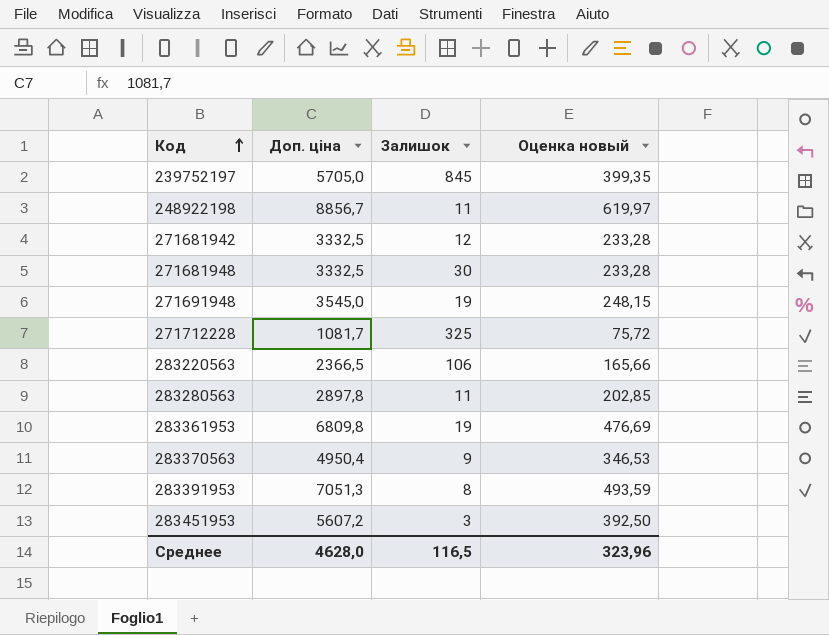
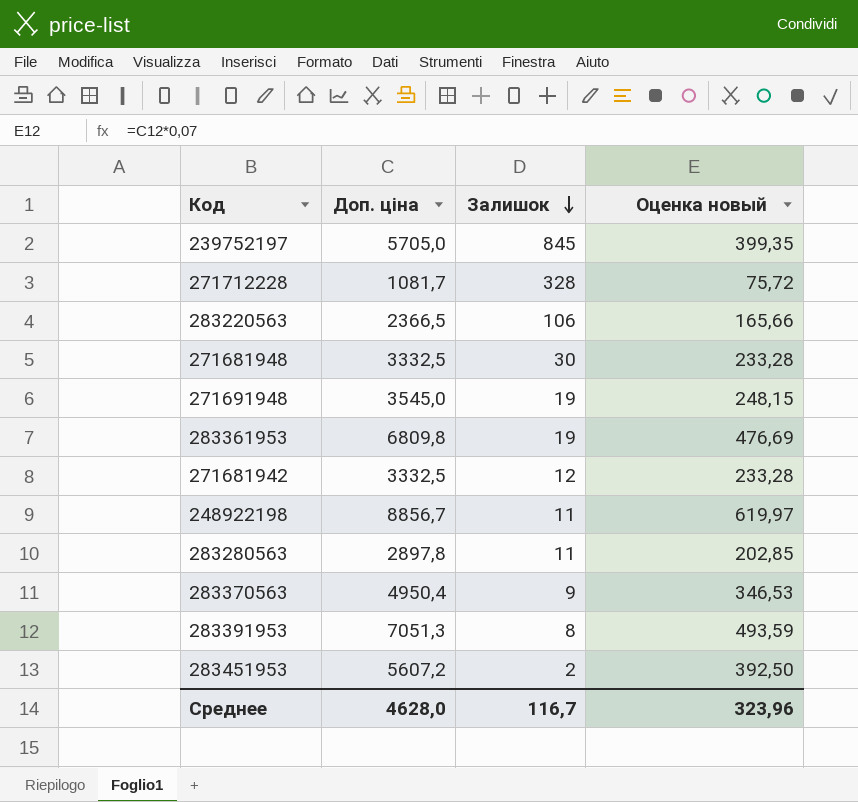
row order: Код ascending -> Залишок descending
271712228 | Залишок: 325 -> 328
283451953 | Залишок: 3 -> 2
Среднее | Залишок: 116,5 -> 116,7

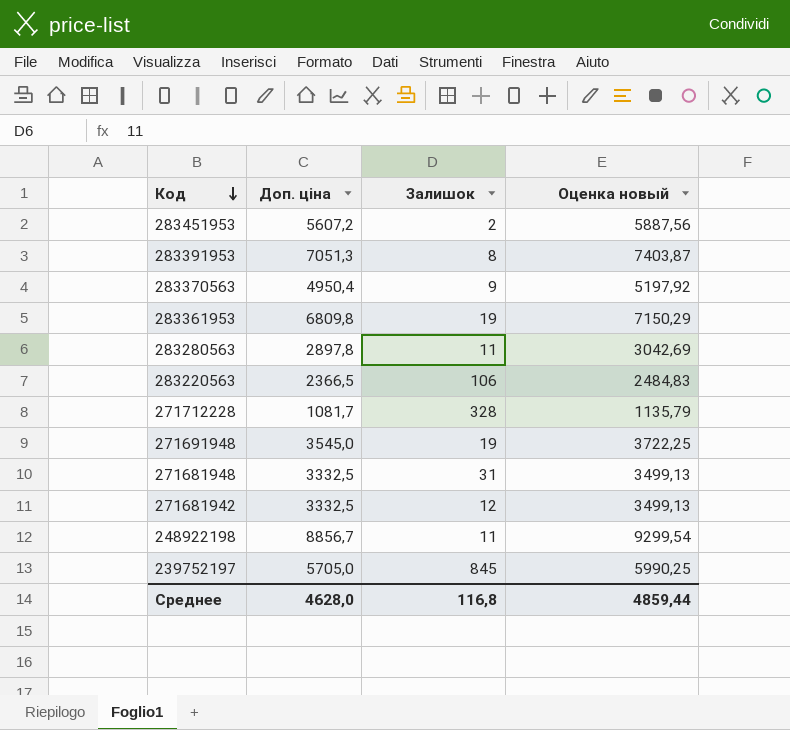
row order: Залишок descending -> Код descending
column Оценка новый | formula: [Доп. ціна] * 0,07 -> [Доп. ціна] * 1,05
271681948 | Залишок: 30 -> 31
Среднее | Залишок: 116,7 -> 116,8
Среднее | Оценка новый: 323,96 -> 4859,44

